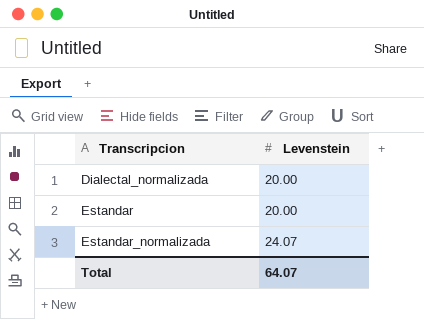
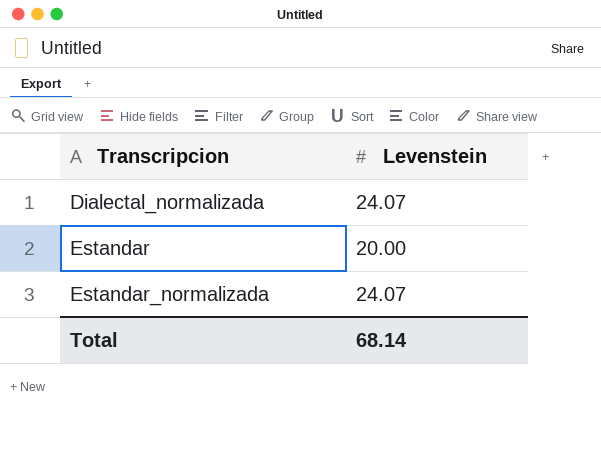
Dialectal_normalizada | Levenstein: 20.00 -> 24.07
Total | Levenstein: 64.07 -> 68.14

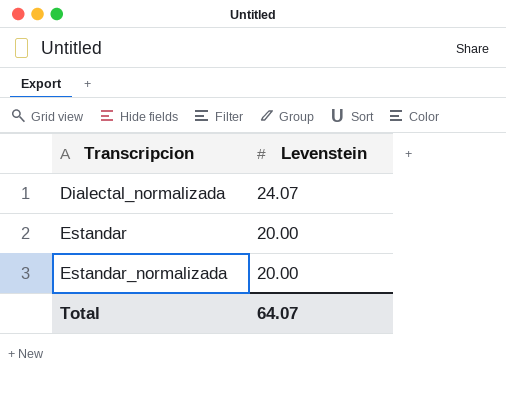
Estandar_normalizada | Levenstein: 24.07 -> 20.00
Total | Levenstein: 68.14 -> 64.07

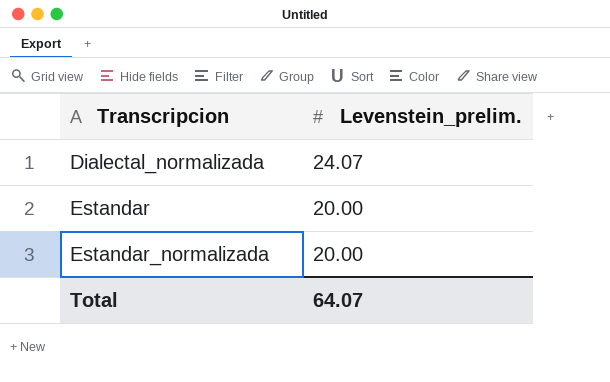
column name: Levenstein -> Levenstein_prelim.

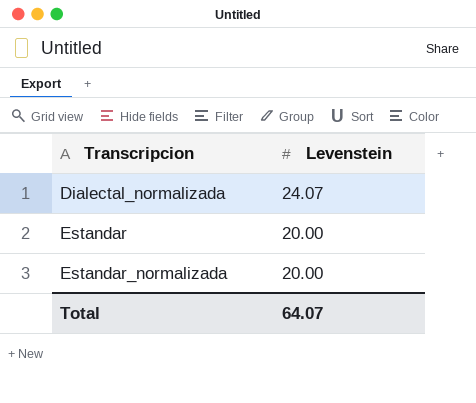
column name: Levenstein_prelim. -> Levenstein

